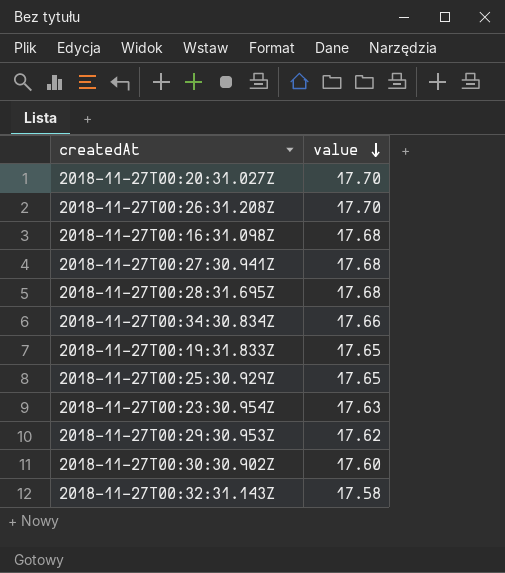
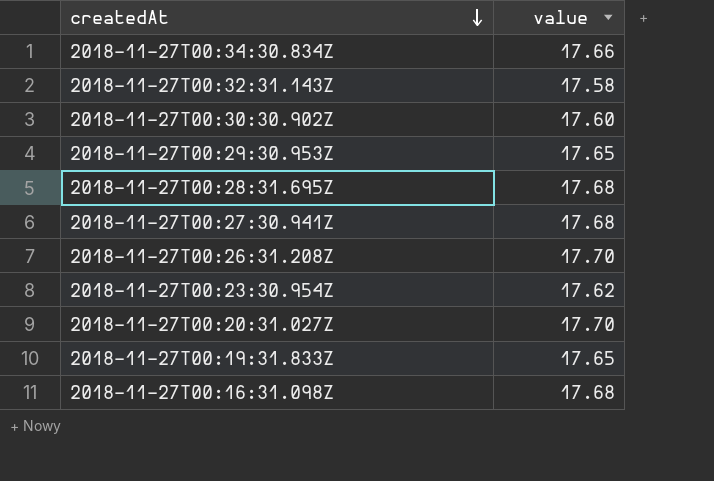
row order: value descending -> createdAt descending
row 2018-11-27T00:25:30.929Z: 17.65 -> none
2018-11-27T00:29:30.953Z | value: 17.62 -> 17.65
2018-11-27T00:23:30.954Z | value: 17.63 -> 17.62

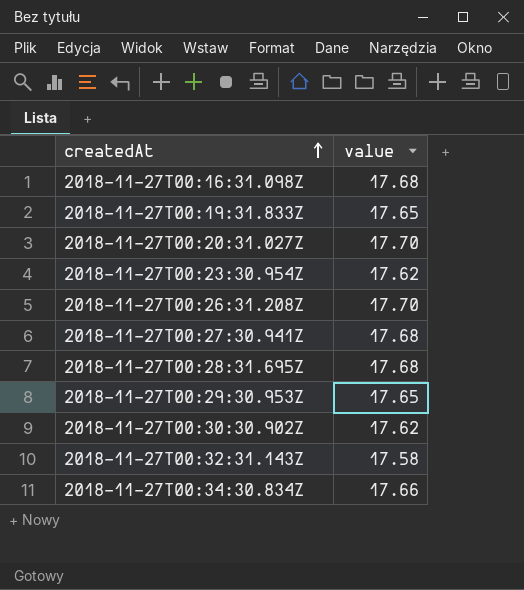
row order: createdAt descending -> createdAt ascending
2018-11-27T00:30:30.902Z | value: 17.60 -> 17.62

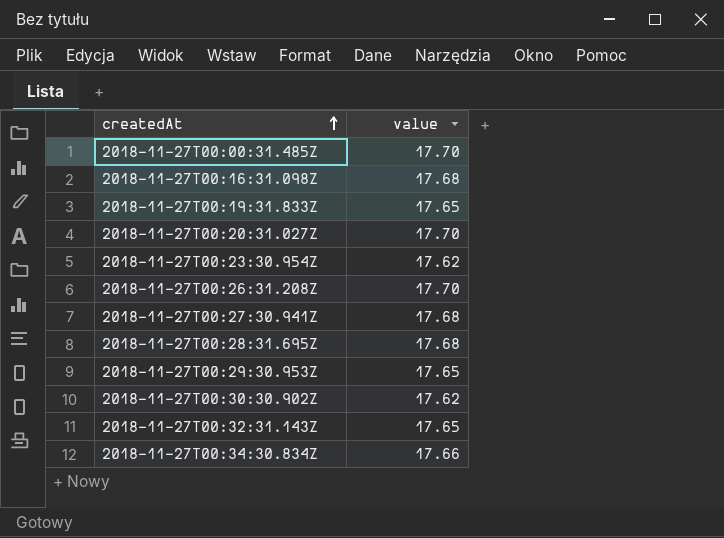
row 2018-11-27T00:00:31.485Z: none -> 17.70
2018-11-27T00:32:31.143Z | value: 17.58 -> 17.65

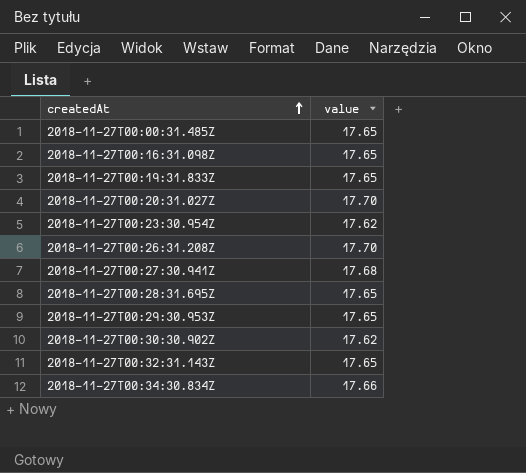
2018-11-27T00:00:31.485Z | value: 17.70 -> 17.65
2018-11-27T00:16:31.098Z | value: 17.68 -> 17.65
2018-11-27T00:28:31.695Z | value: 17.68 -> 17.65

